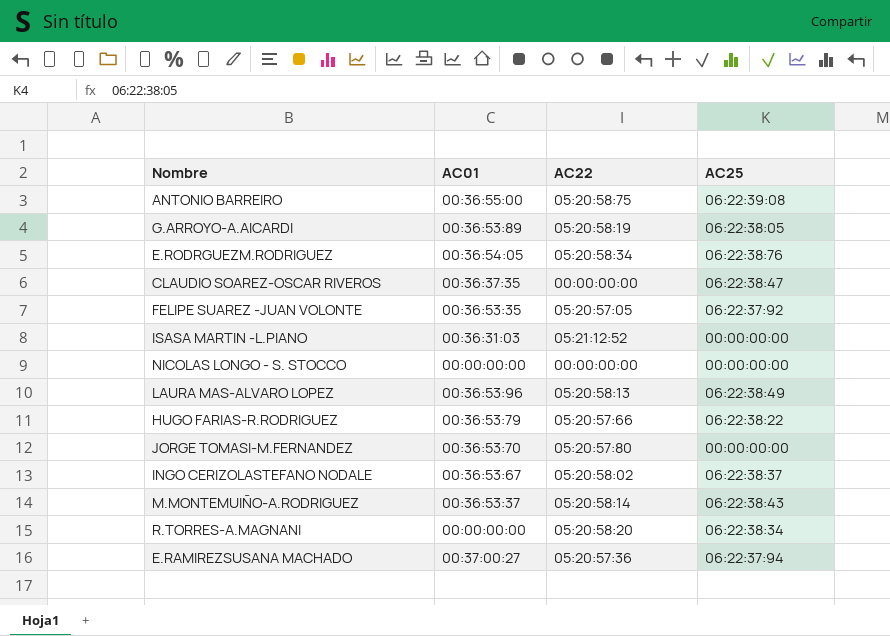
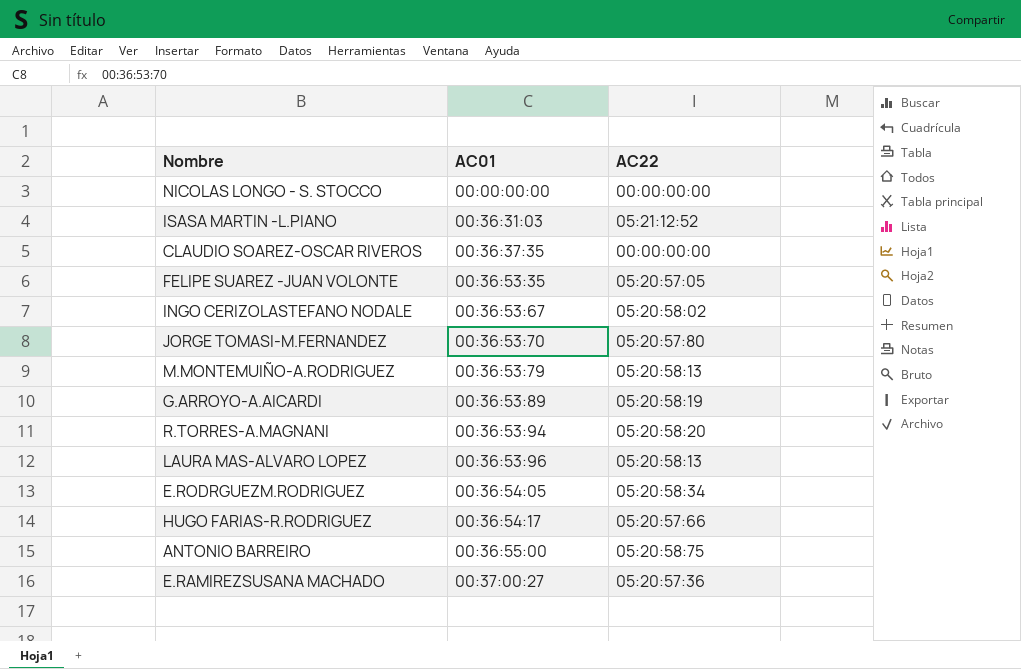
row order: none -> AC01 ascending
column AC25 | position: 4 -> none
M.MONTEMUIÑO-A.RODRIGUEZ | AC01: 00:36:53:37 -> 00:36:53:79
M.MONTEMUIÑO-A.RODRIGUEZ | AC22: 05:20:58:14 -> 05:20:58:13
R.TORRES-A.MAGNANI | AC01: 00:00:00:00 -> 00:36:53:94
HUGO FARIAS-R.RODRIGUEZ | AC01: 00:36:53:79 -> 00:36:54:17

